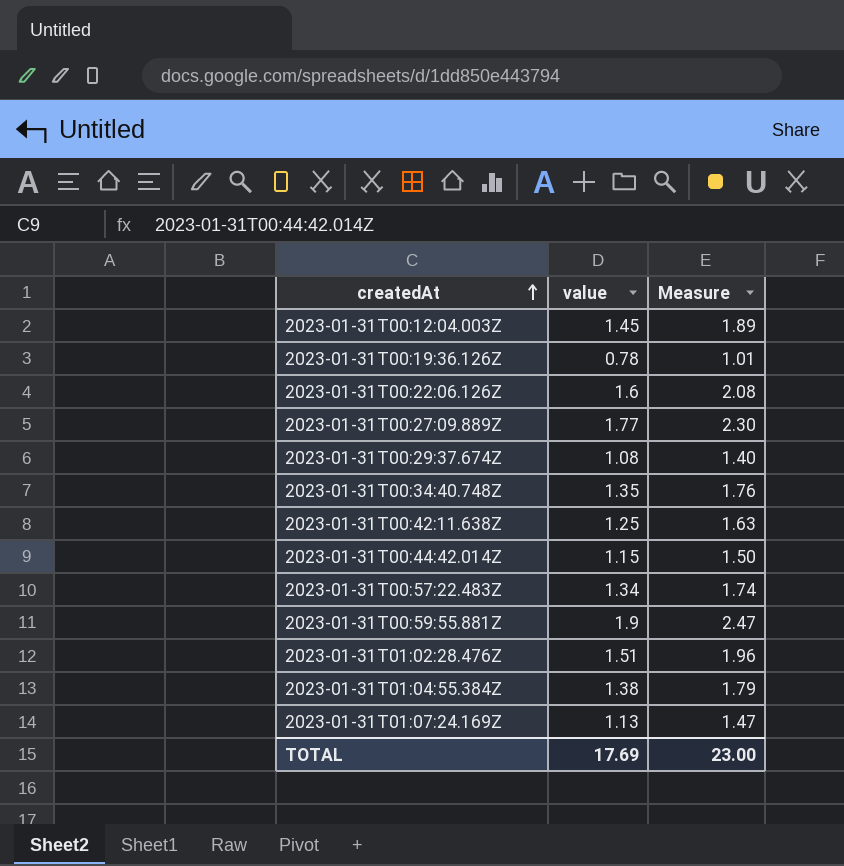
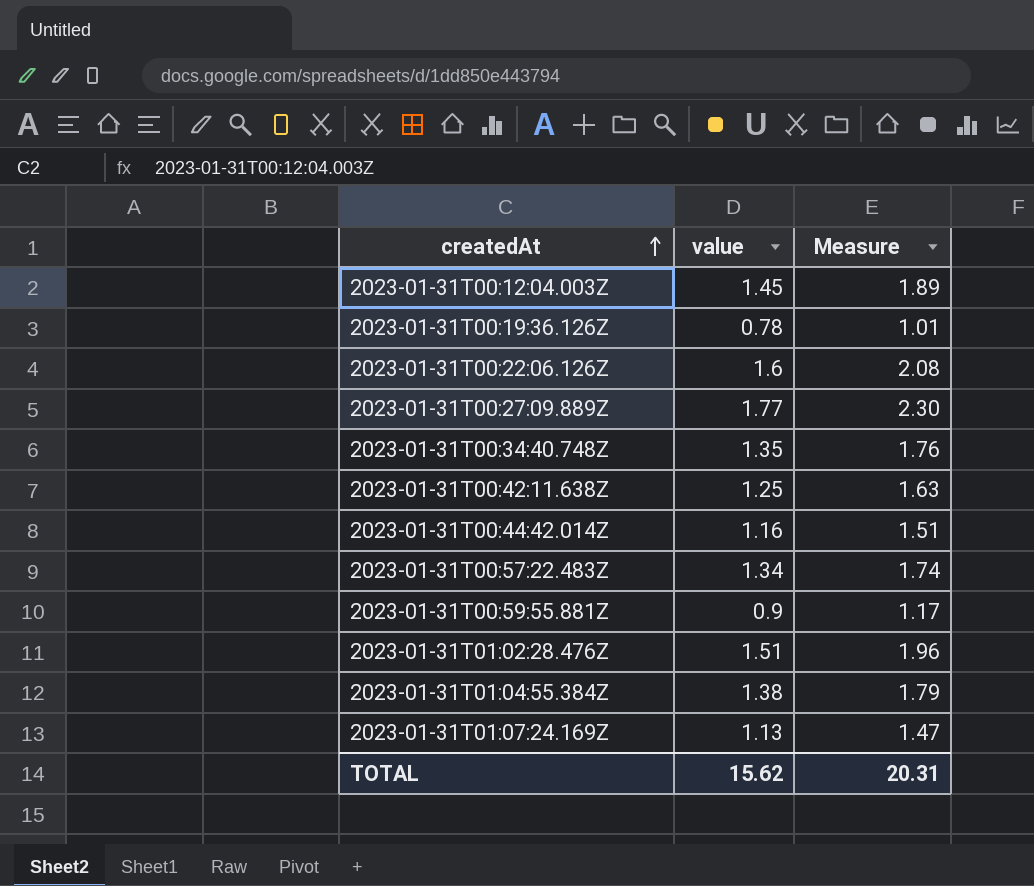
row 2023-01-31T00:29:37.674Z: 1.08 | 1.40 -> none
2023-01-31T00:44:42.014Z | value: 1.15 -> 1.16
2023-01-31T00:44:42.014Z | Measure: 1.50 -> 1.51
2023-01-31T00:59:55.881Z | value: 1.9 -> 0.9
2023-01-31T00:59:55.881Z | Measure: 2.47 -> 1.17
TOTAL | value: 17.69 -> 15.62
TOTAL | Measure: 23.00 -> 20.31

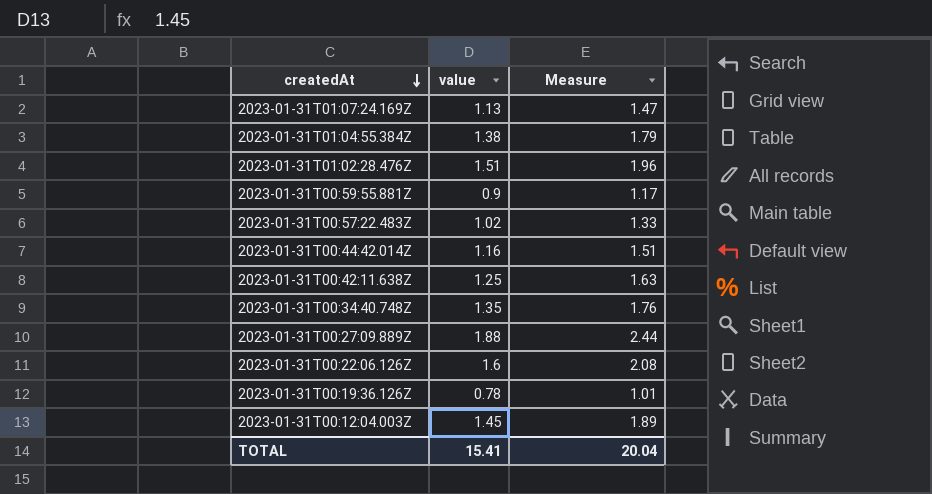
row order: createdAt ascending -> createdAt descending
2023-01-31T00:57:22.483Z | value: 1.34 -> 1.02
2023-01-31T00:57:22.483Z | Measure: 1.74 -> 1.33
2023-01-31T00:27:09.889Z | value: 1.77 -> 1.88
2023-01-31T00:27:09.889Z | Measure: 2.30 -> 2.44
TOTAL | value: 15.62 -> 15.41
TOTAL | Measure: 20.31 -> 20.04

